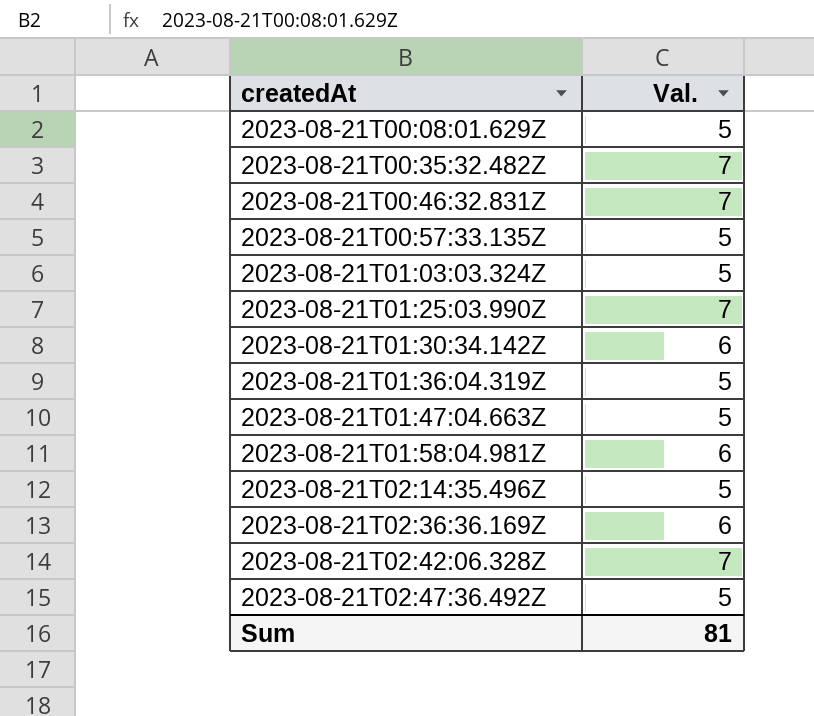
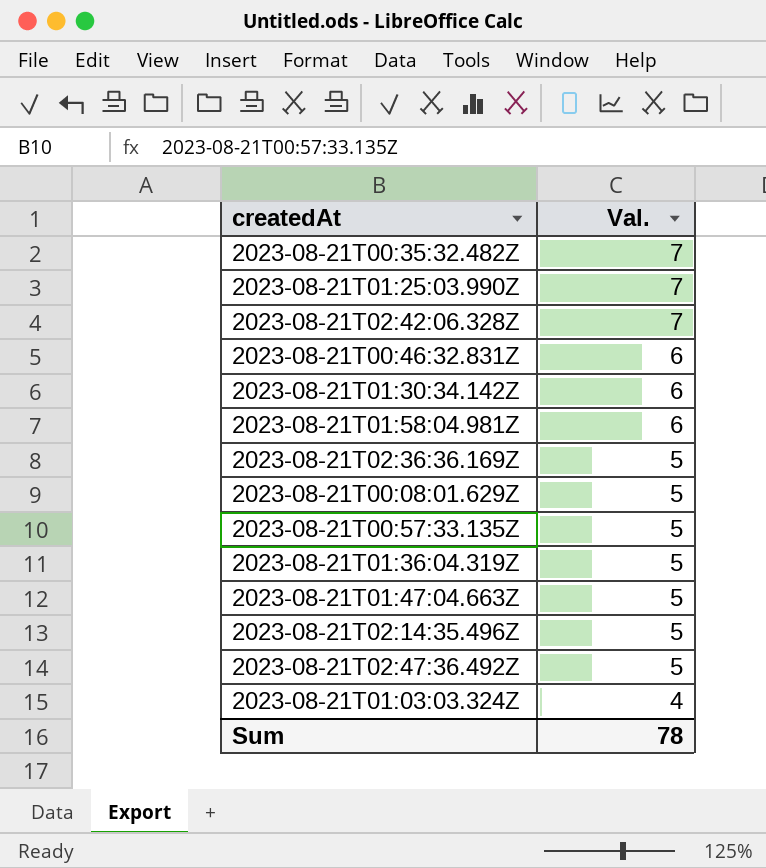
row order: createdAt ascending -> Val. descending
2023-08-21T00:46:32.831Z | Val.: 7 -> 6
2023-08-21T02:36:36.169Z | Val.: 6 -> 5
2023-08-21T01:03:03.324Z | Val.: 5 -> 4
Sum | Val.: 81 -> 78

